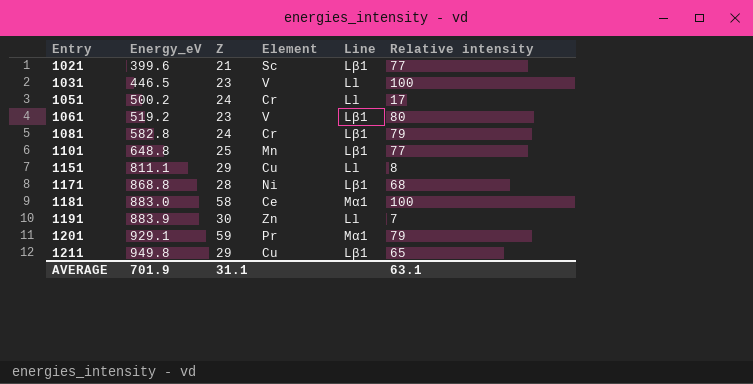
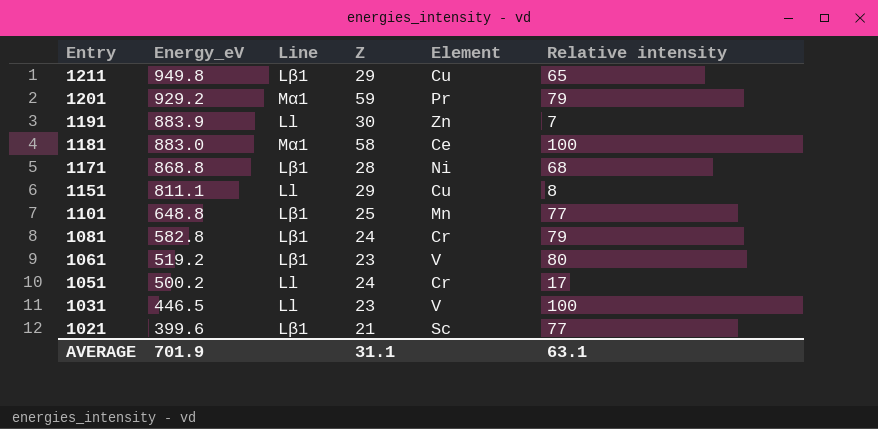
row order: Entry ascending -> Entry descending
column Line | position: 5 -> 3
1201 | Energy_eV: 929.1 -> 929.2

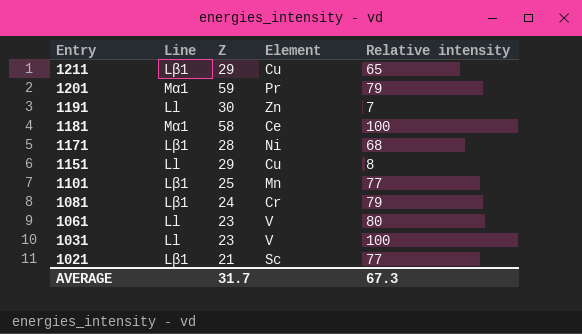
column Energy_eV | position: 2 -> none
row 1051: 500.2 | Ll | 24 | Cr | 17 -> none
1061 | Line: Lβ1 -> Ll
AVERAGE | Z: 31.1 -> 31.7
AVERAGE | Relative intensity: 63.1 -> 67.3

